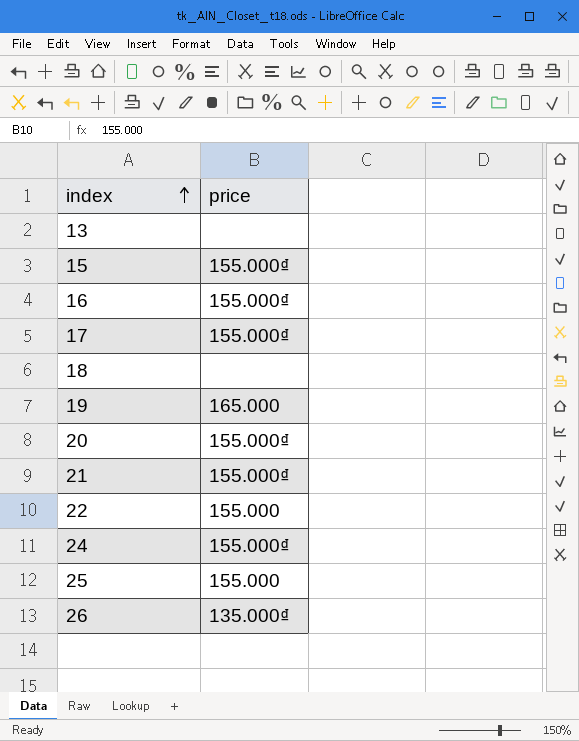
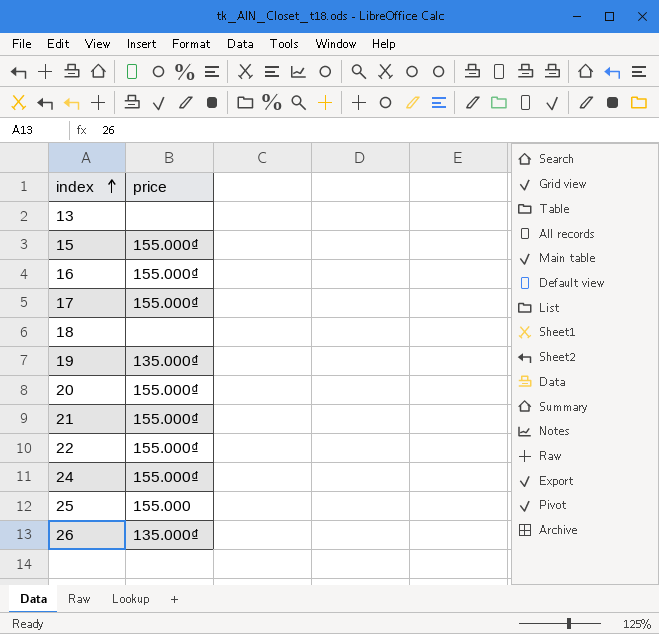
19 | price: 165.000 -> 135.000₫
22 | price: 155.000 -> 155.000₫

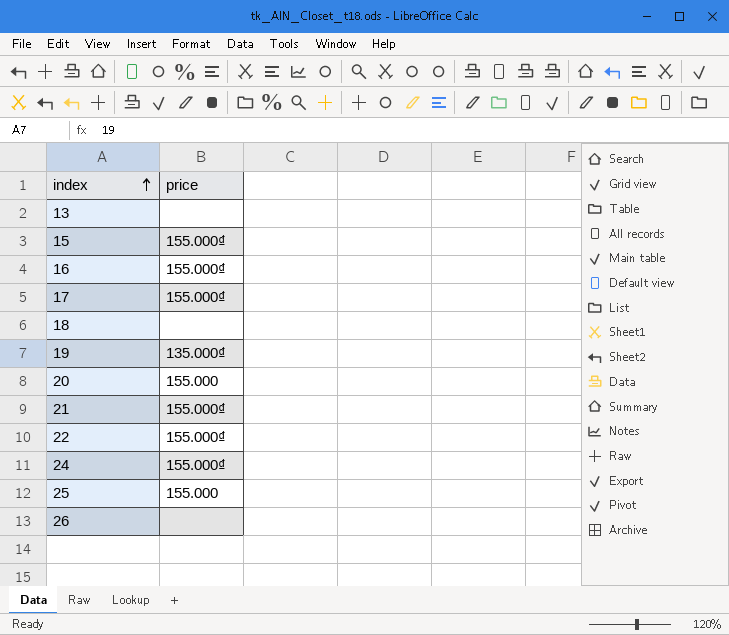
20 | price: 155.000₫ -> 155.000
26 | price: 135.000₫ -> none

